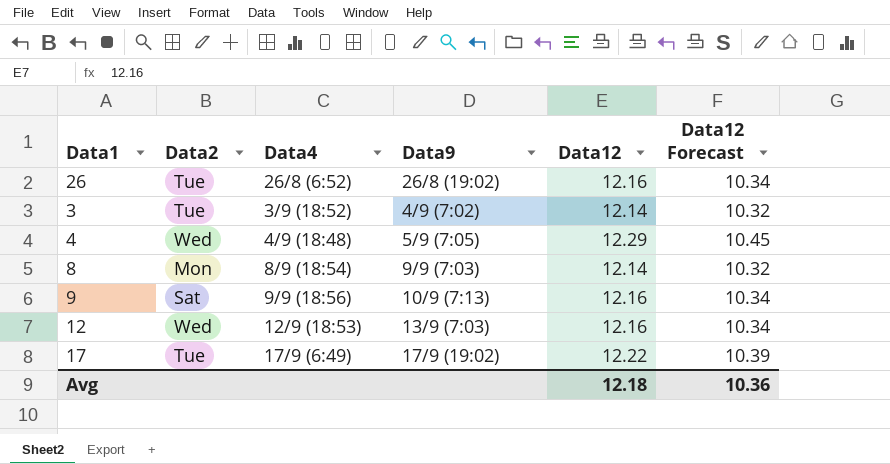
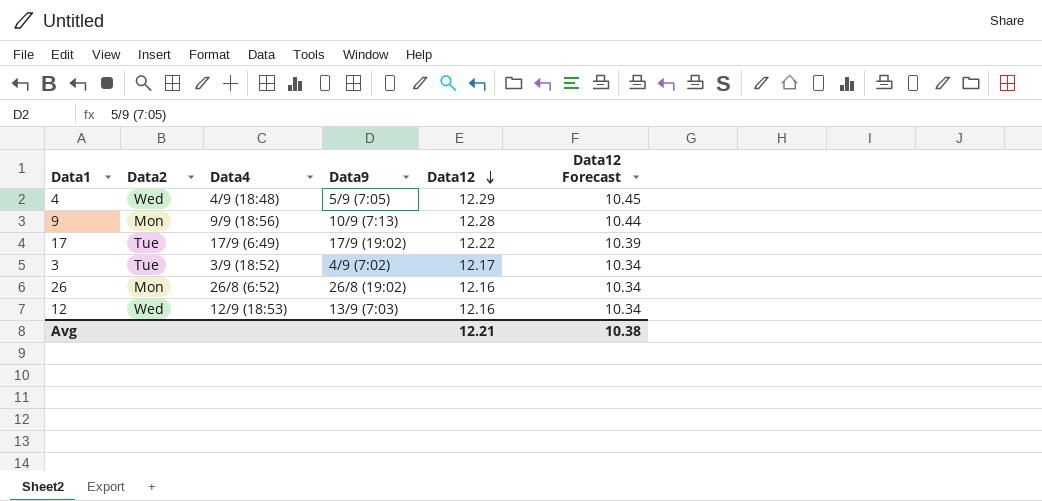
row order: none -> Data12 descending
row 8: Mon | 8/9 (18:54) | 9/9 (7:03) | 12.14 | 10.32 -> none
9 | Data2: Sat -> Mon
9 | Data12: 12.16 -> 12.28
9 | Data12 Forecast: 10.34 -> 10.44
3 | Data12: 12.14 -> 12.17
3 | Data12 Forecast: 10.32 -> 10.34
26 | Data2: Tue -> Mon
Avg | Data12: 12.18 -> 12.21
Avg | Data12 Forecast: 10.36 -> 10.38

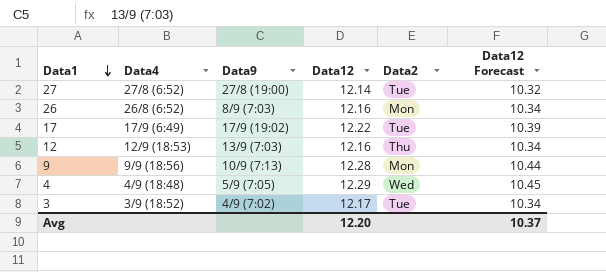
row order: Data12 descending -> Data1 descending
column Data2 | position: 2 -> 5
row 27: none -> 27/8 (6:52) | 27/8 (19:00) | 12.14 | Tue | 10.32
26 | Data9: 26/8 (19:02) -> 8/9 (7:03)
12 | Data2: Wed -> Thu
Avg | Data12: 12.21 -> 12.20
Avg | Data12 Forecast: 10.38 -> 10.37

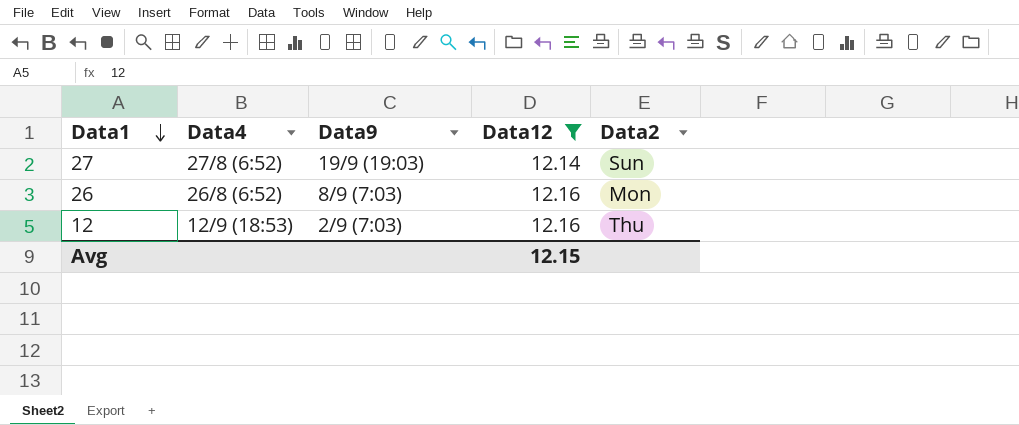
filter: none -> Data12 <= 12.16
column Data12 Forecast | formula: [Data12] * 0.85 -> none
27 | Data9: 27/8 (19:00) -> 19/9 (19:03)
27 | Data2: Tue -> Sun
12 | Data9: 13/9 (7:03) -> 2/9 (7:03)
Avg | Data12: 12.20 -> 12.15

